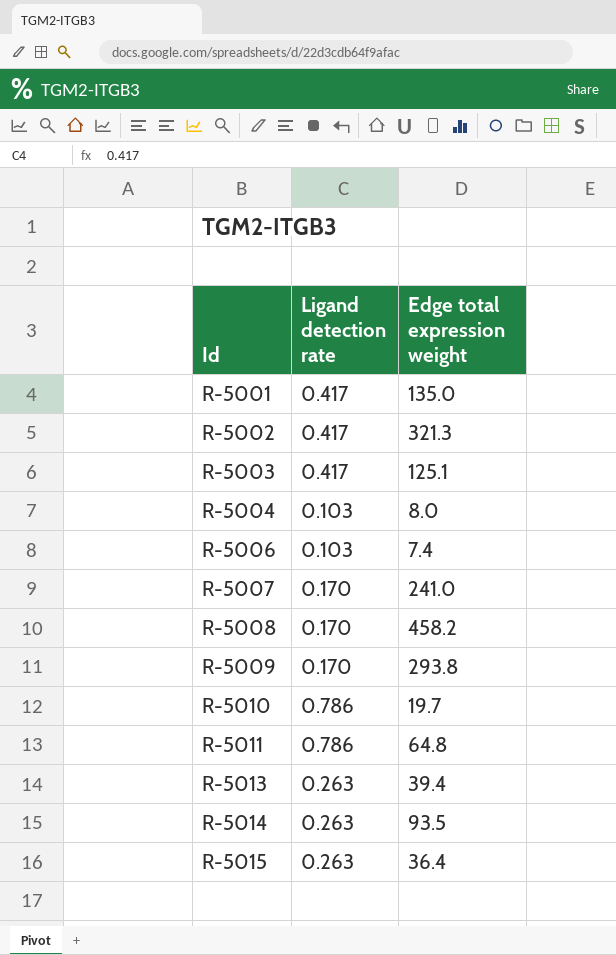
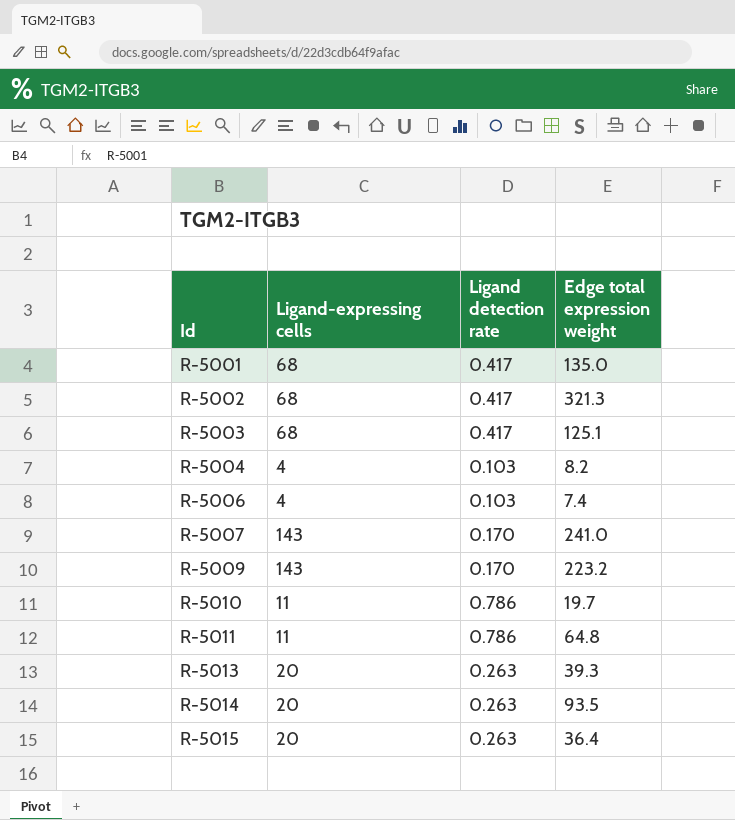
column Ligand-expressing cells | position: none -> 2
row R-5008: 0.170 | 458.2 -> none
R-5004 | Edge total expression weight: 8.0 -> 8.2
R-5009 | Edge total expression weight: 293.8 -> 223.2
R-5013 | Edge total expression weight: 39.4 -> 39.3

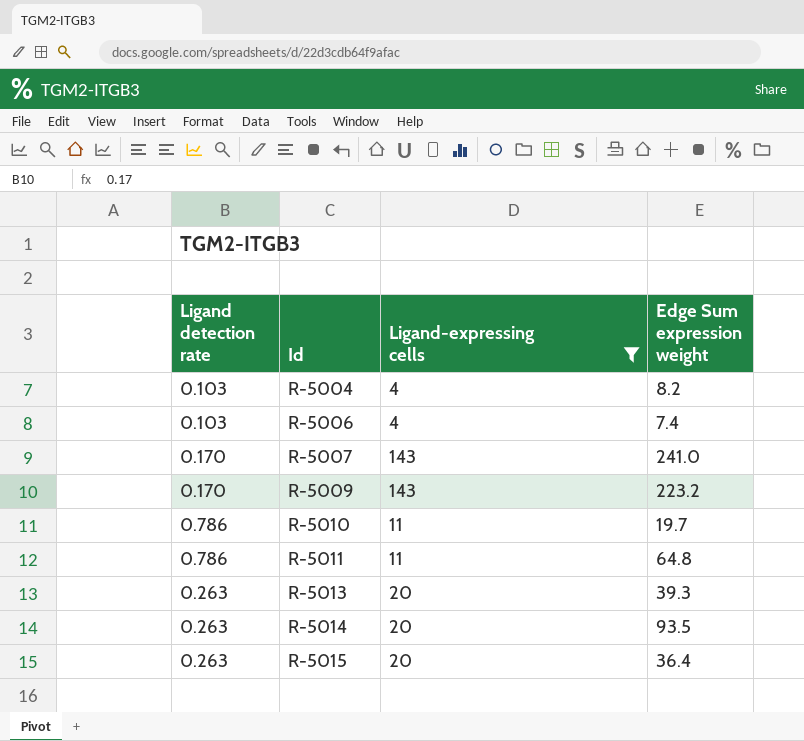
filter: none -> Ligand-expressing cells != 68
column Ligand detection rate | position: 3 -> 1
column name: Edge total expression weight -> Edge Sum expression weight

